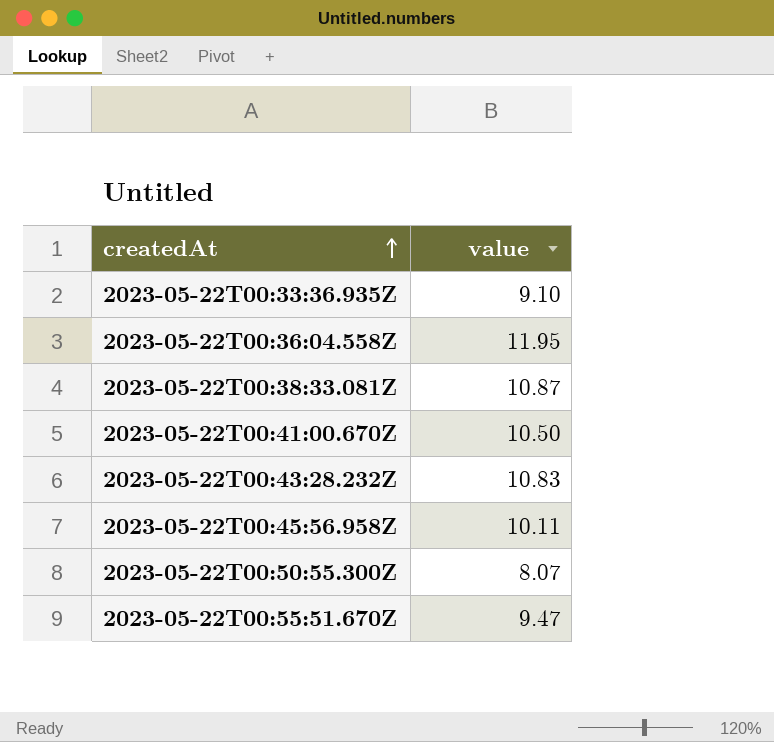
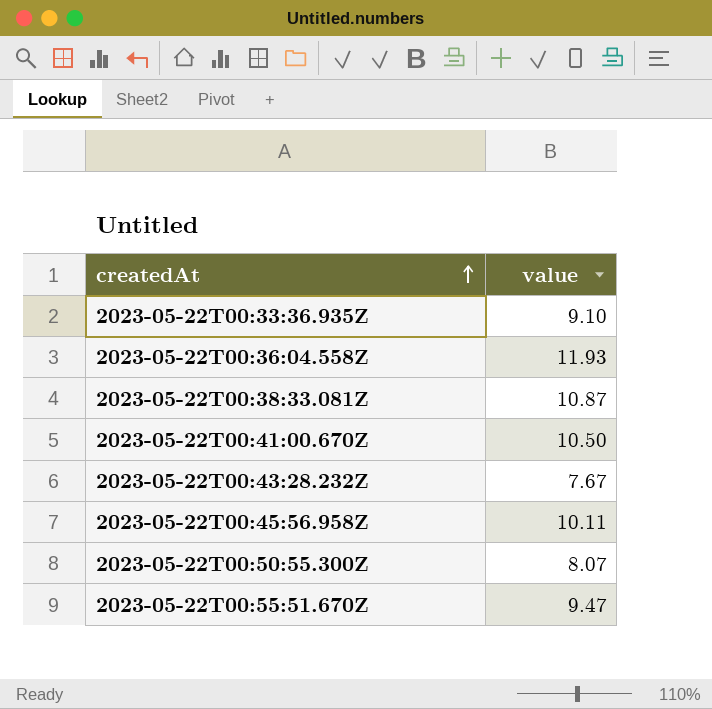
2023-05-22T00:36:04.558Z | value: 11.95 -> 11.93
2023-05-22T00:43:28.232Z | value: 10.83 -> 7.67

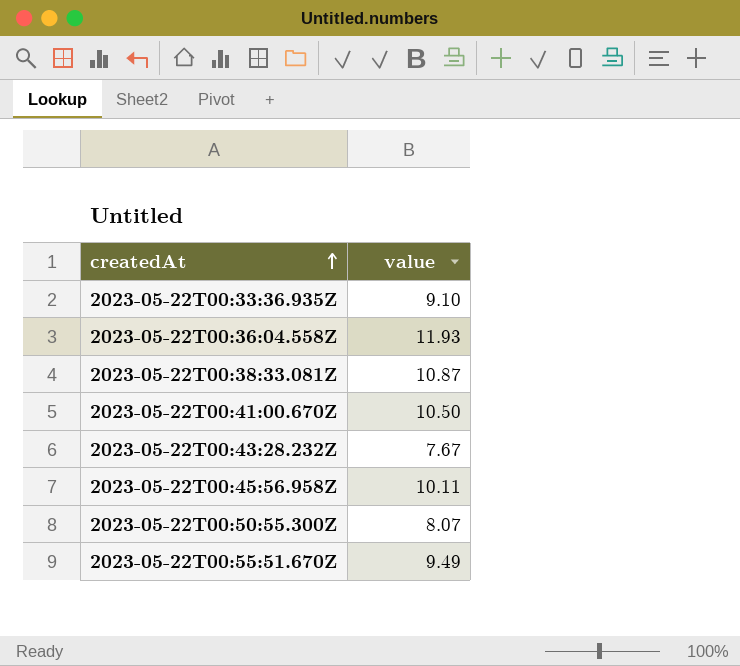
2023-05-22T00:55:51.670Z | value: 9.47 -> 9.49

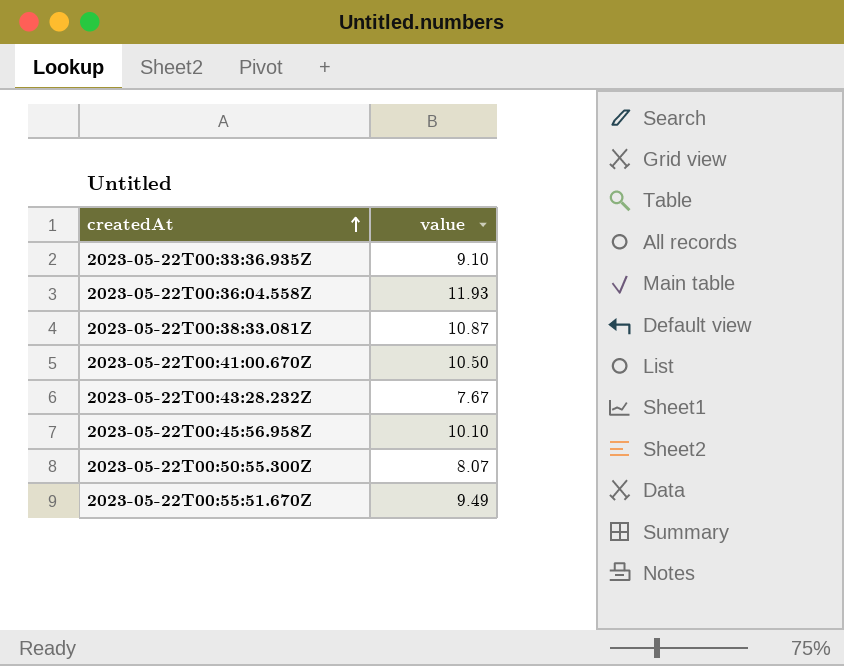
2023-05-22T00:45:56.958Z | value: 10.11 -> 10.10

